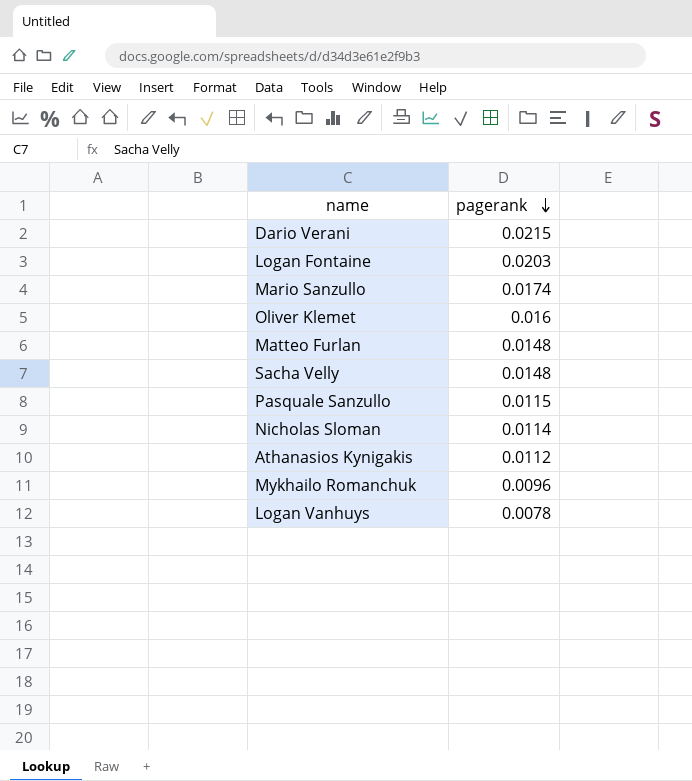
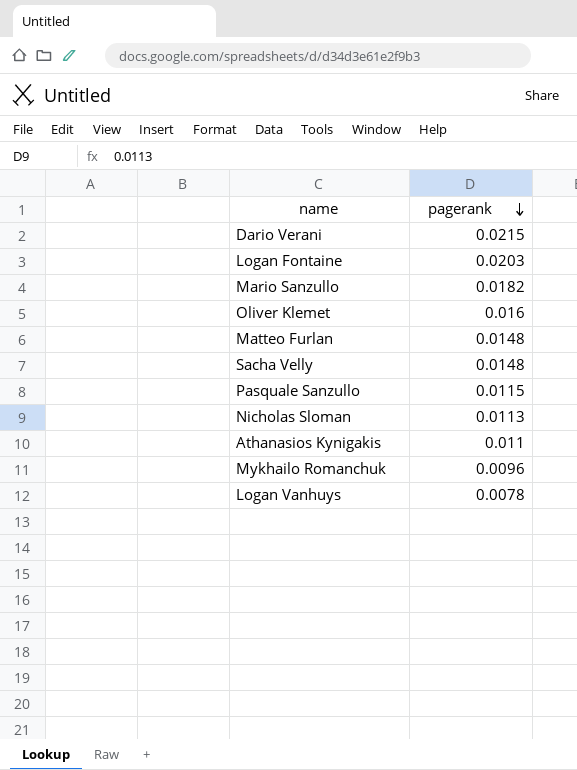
Mario Sanzullo | pagerank: 0.0174 -> 0.0182
Nicholas Sloman | pagerank: 0.0114 -> 0.0113
Athanasios Kynigakis | pagerank: 0.0112 -> 0.011

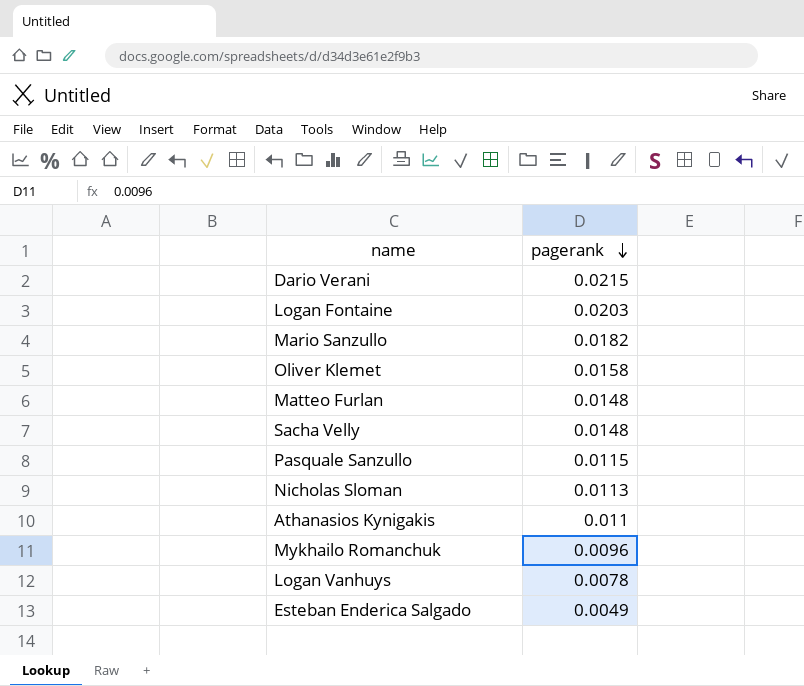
Oliver Klemet | pagerank: 0.016 -> 0.0158
row Esteban Enderica Salgado: none -> 0.0049

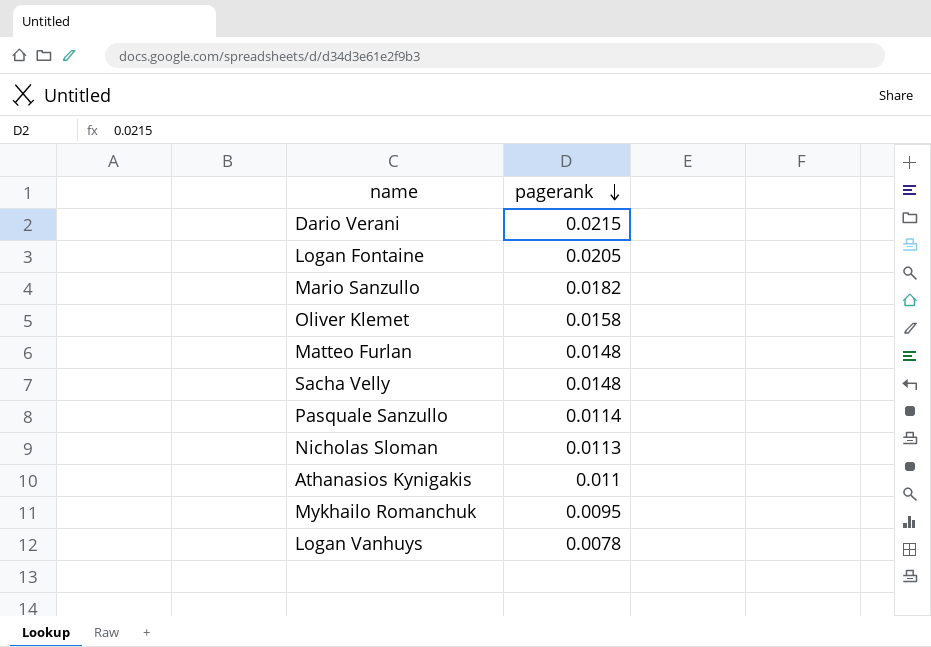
row Esteban Enderica Salgado: 0.0049 -> none
Logan Fontaine | pagerank: 0.0203 -> 0.0205
Pasquale Sanzullo | pagerank: 0.0115 -> 0.0114
Mykhailo Romanchuk | pagerank: 0.0096 -> 0.0095

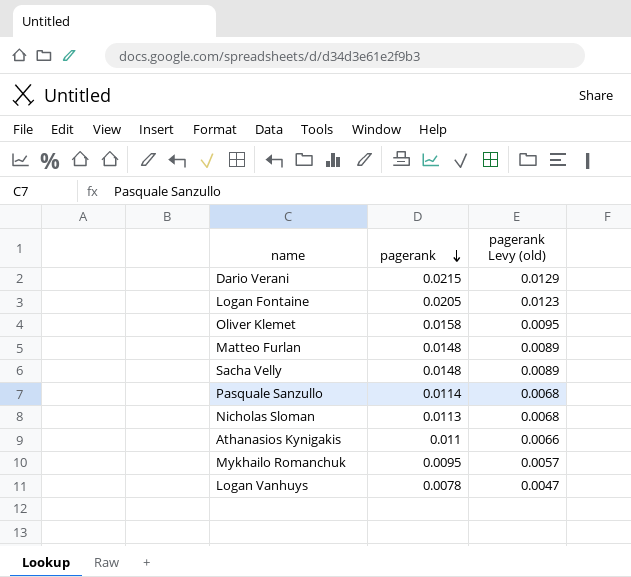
column pagerank Levy (old) | formula: none -> [pagerank] * 0.6
row Mario Sanzullo: 0.0182 -> none

